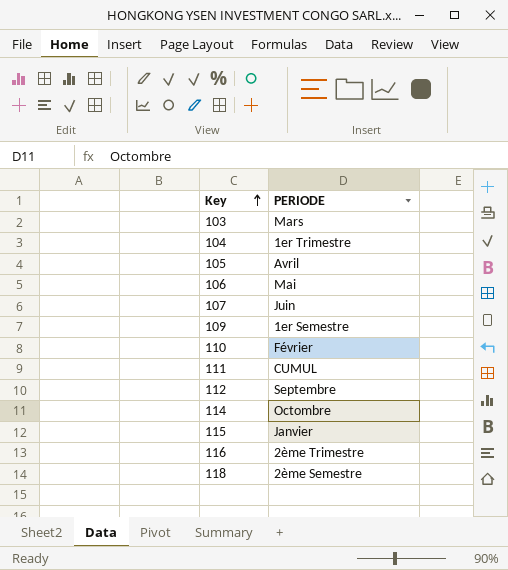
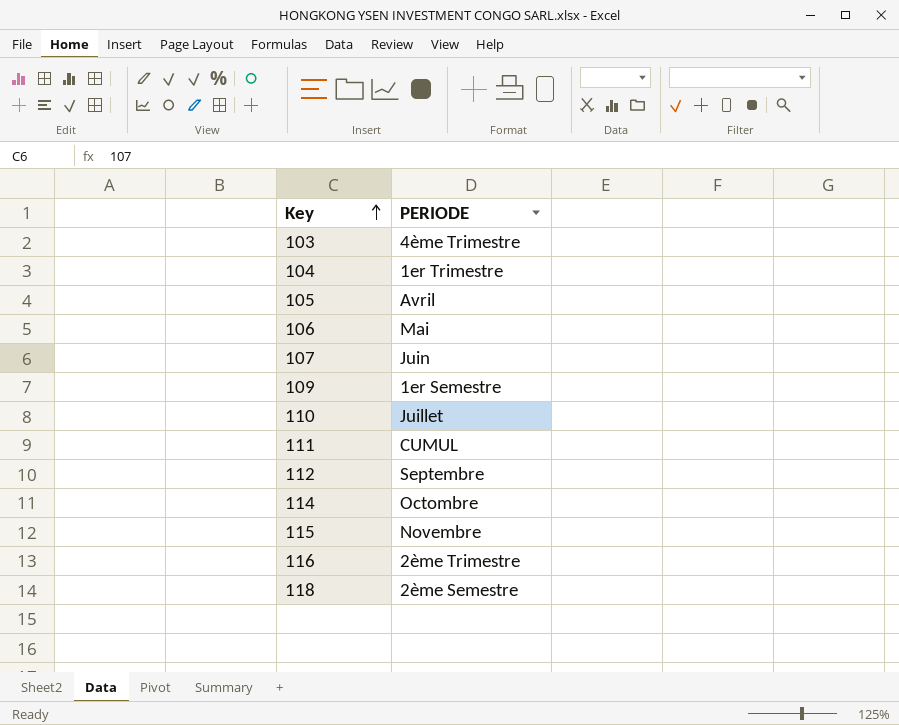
103 | PERIODE: Mars -> 4ème Trimestre
110 | PERIODE: Février -> Juillet
115 | PERIODE: Janvier -> Novembre

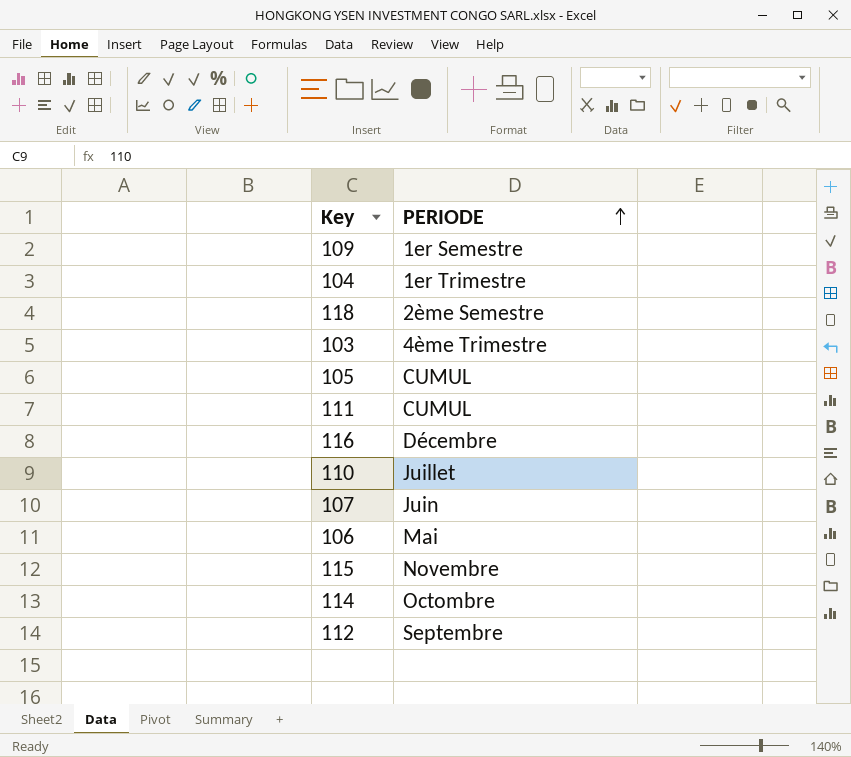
row order: Key ascending -> PERIODE ascending
105 | PERIODE: Avril -> CUMUL
116 | PERIODE: 2ème Trimestre -> Décembre

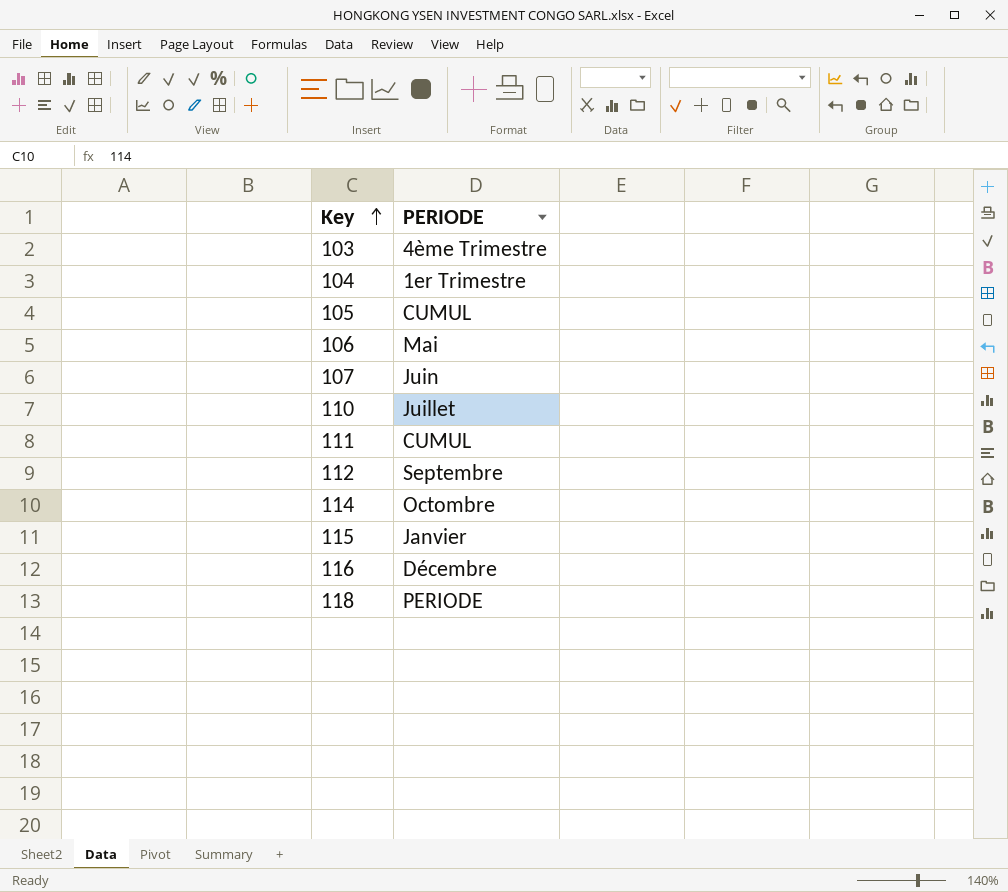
row order: PERIODE ascending -> Key ascending
row 109: 1er Semestre -> none
115 | PERIODE: Novembre -> Janvier
118 | PERIODE: 2ème Semestre -> PERIODE

